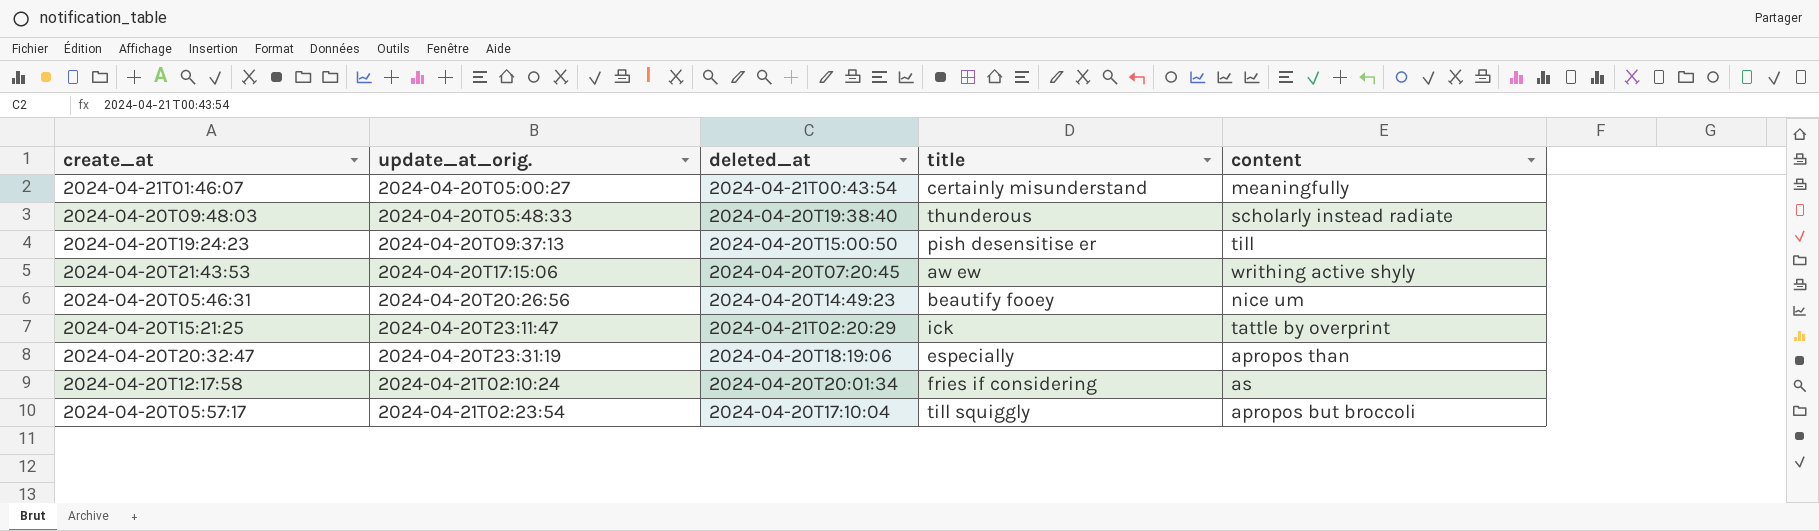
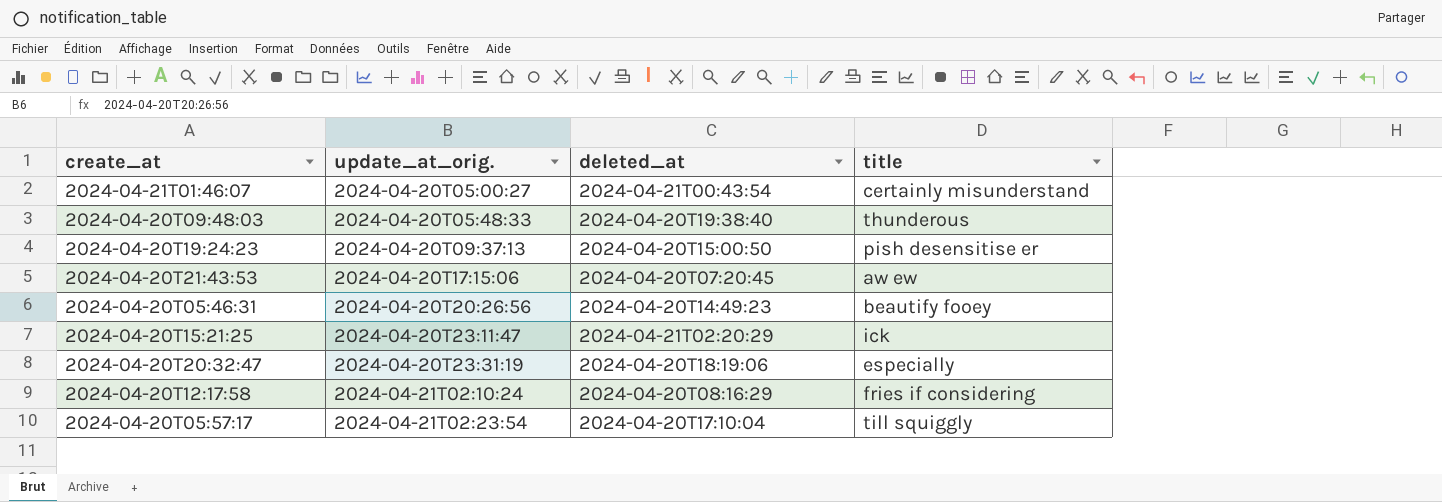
column content | position: 5 -> none
2024-04-20T12:17:58 | deleted_at: 2024-04-20T20:01:34 -> 2024-04-20T08:16:29

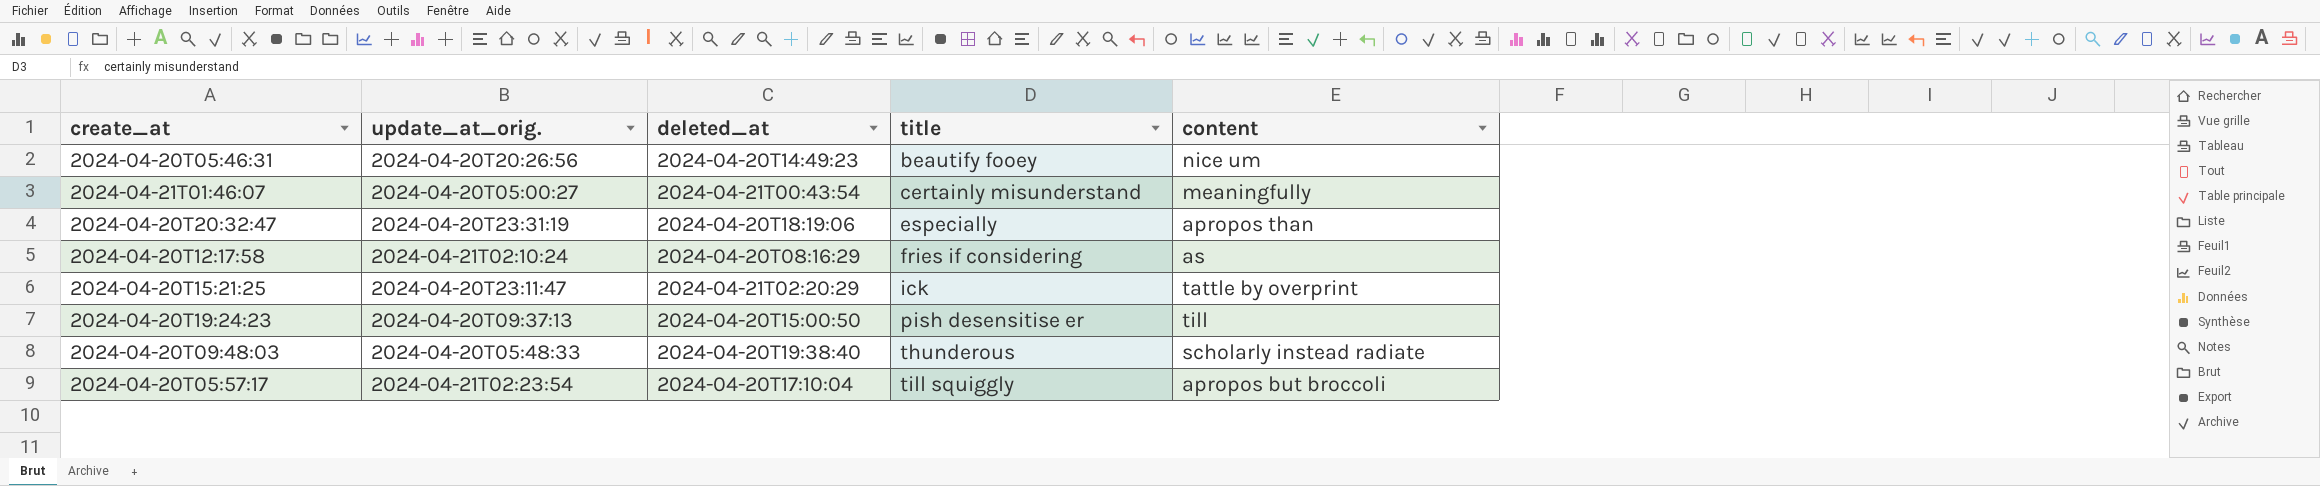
row order: update_at_orig. ascending -> title ascending
column content | position: none -> 5
row 2024-04-20T21:43:53: 2024-04-20T17:15:06 | 2024-04-20T07:20:45 | aw ew -> none

